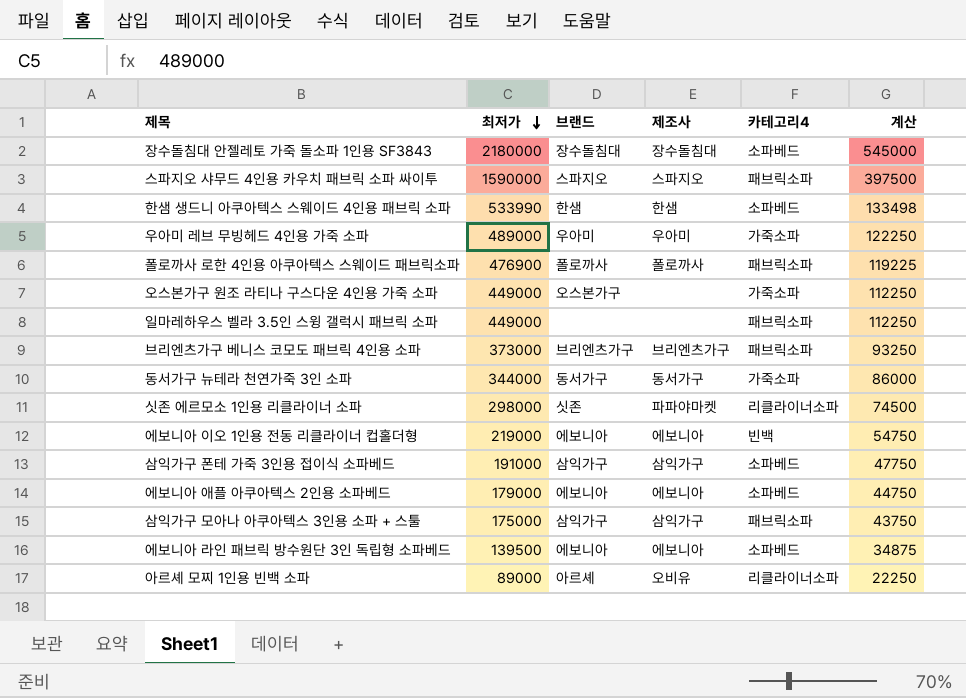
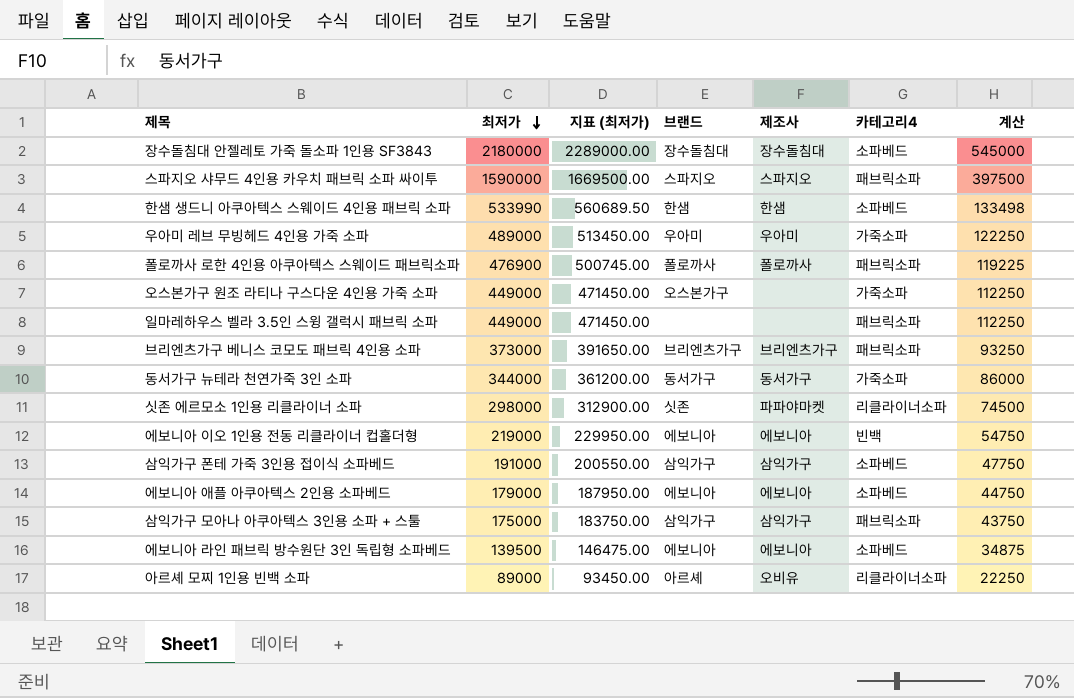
column 지표 (최저가) | formula: none -> [최저가] * 1.05

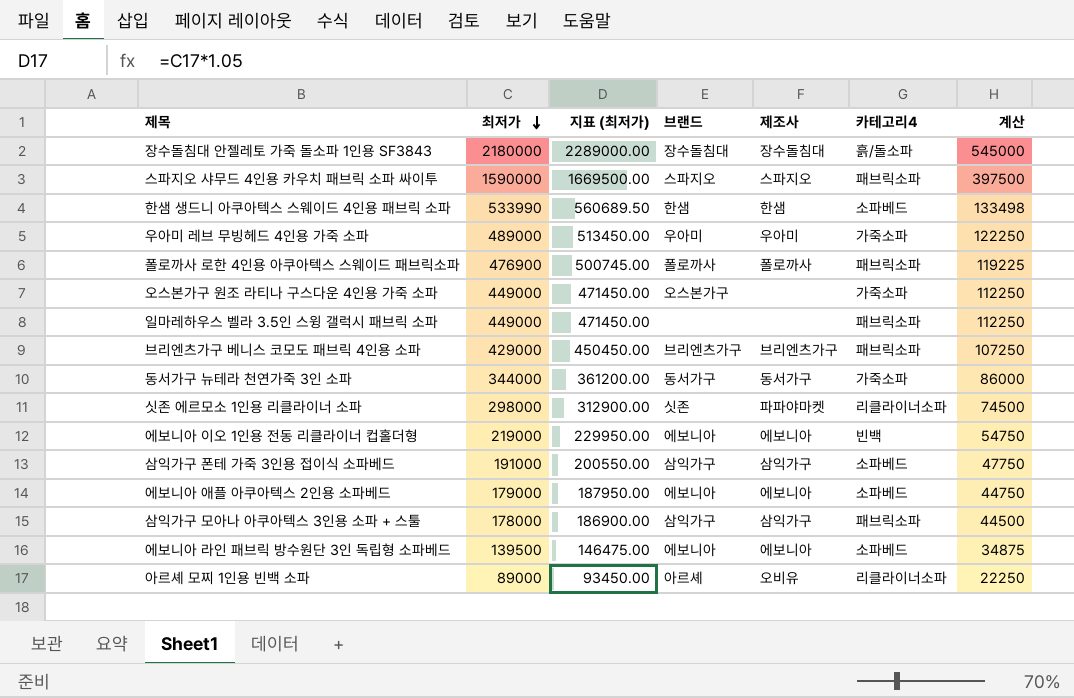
장수돌침대 안젤레토 가죽 돌소파 1인용 SF3843 | 카테고리4: 소파베드 -> 흙/돌소파
브리엔츠가구 베니스 코모도 패브릭 4인용 소파 | 최저가: 373000 -> 429000
브리엔츠가구 베니스 코모도 패브릭 4인용 소파 | 지표 (최저가): 391650.00 -> 450450.00
브리엔츠가구 베니스 코모도 패브릭 4인용 소파 | 계산: 93250 -> 107250
삼익가구 모아나 아쿠아텍스 3인용 소파 + 스툴 | 최저가: 175000 -> 178000
삼익가구 모아나 아쿠아텍스 3인용 소파 + 스툴 | 지표 (최저가): 183750.00 -> 186900.00
삼익가구 모아나 아쿠아텍스 3인용 소파 + 스툴 | 계산: 43750 -> 44500

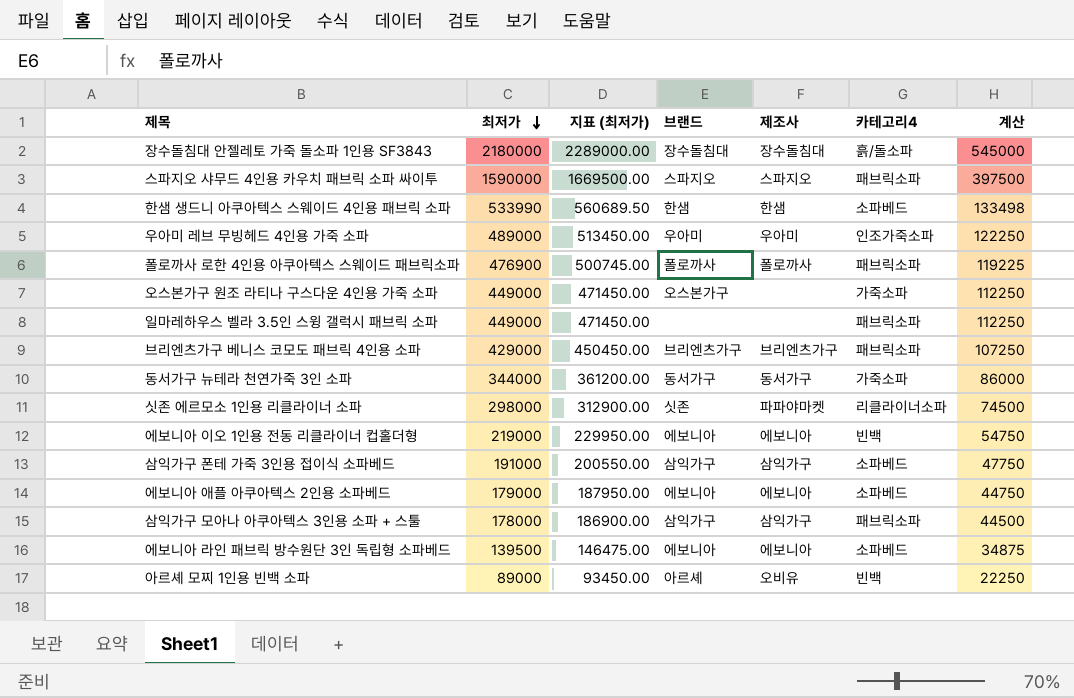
우아미 레브 무빙헤드 4인용 가죽 소파 | 카테고리4: 가죽소파 -> 인조가죽소파
아르셰 모찌 1인용 빈백 소파 | 카테고리4: 리클라이너소파 -> 빈백

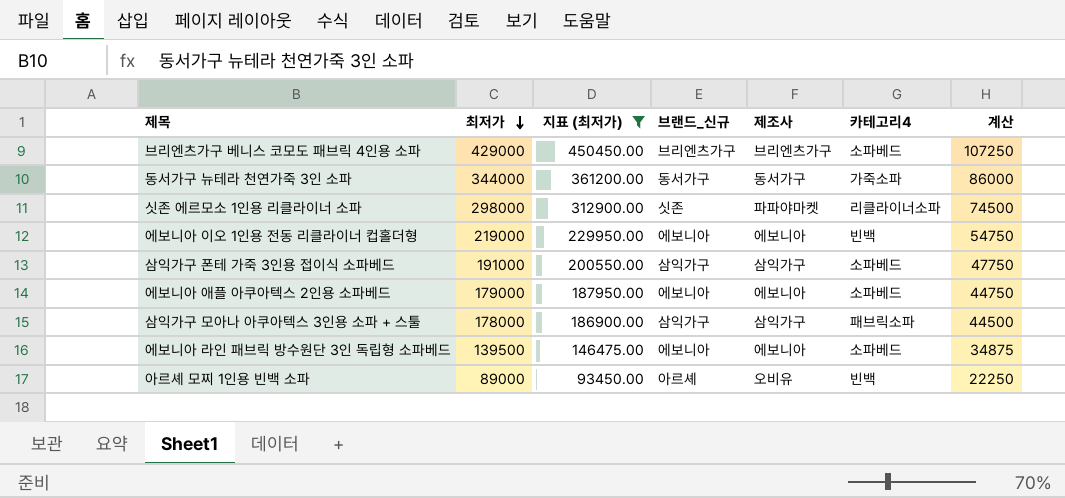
filter: none -> 지표 (최저가) <= 450450.00
column name: 브랜드 -> 브랜드_신규
브리엔츠가구 베니스 코모도 패브릭 4인용 소파 | 카테고리4: 패브릭소파 -> 소파베드

